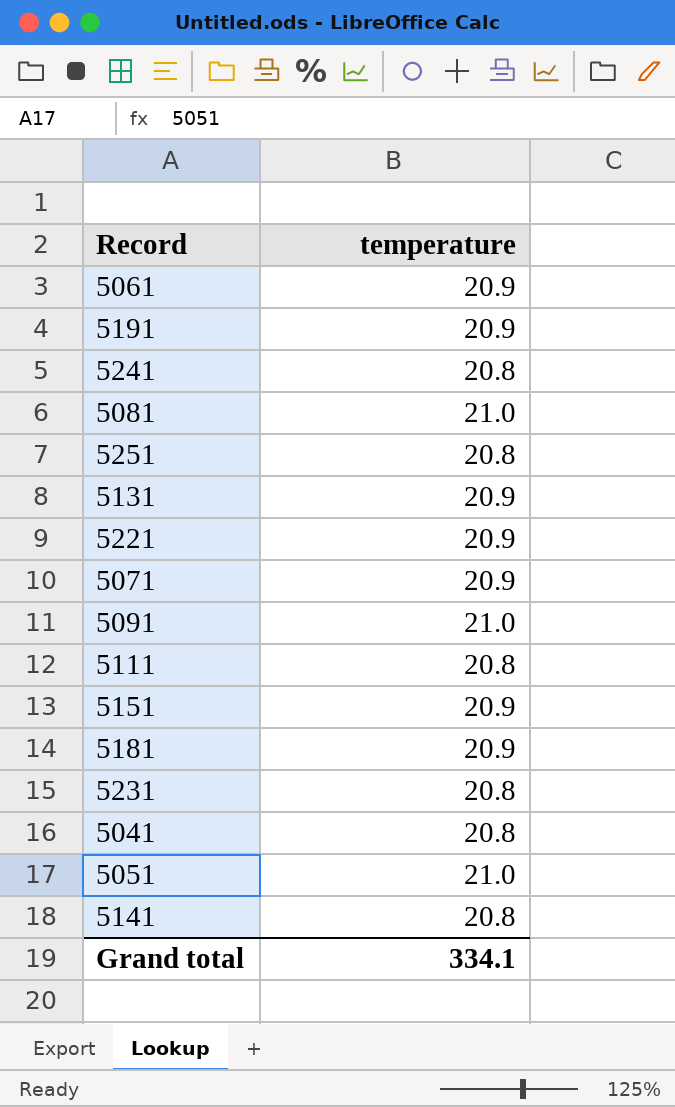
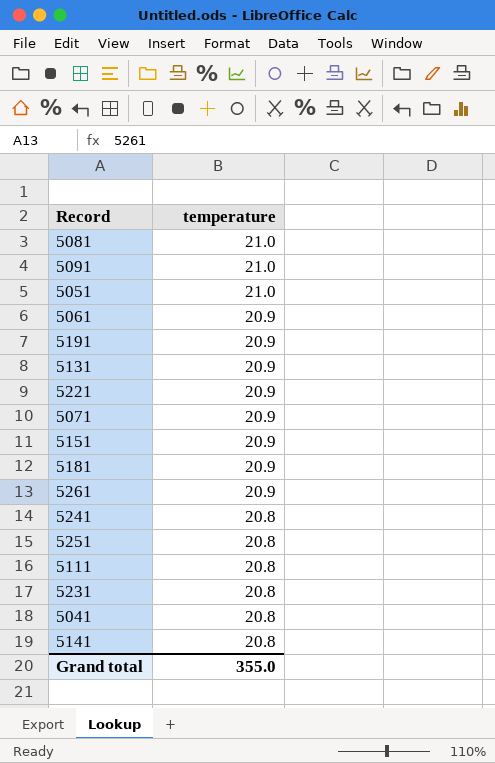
row order: none -> temperature descending
row 5261: none -> 20.9
Grand total | temperature: 334.1 -> 355.0

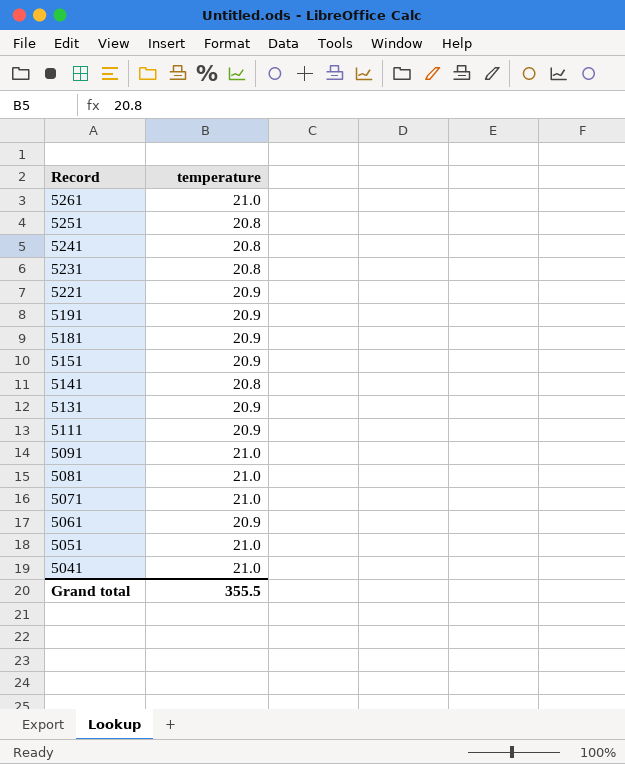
row order: temperature descending -> Record descending
5261 | temperature: 20.9 -> 21.0
5111 | temperature: 20.8 -> 20.9
5071 | temperature: 20.9 -> 21.0
5041 | temperature: 20.8 -> 21.0
Grand total | temperature: 355.0 -> 355.5

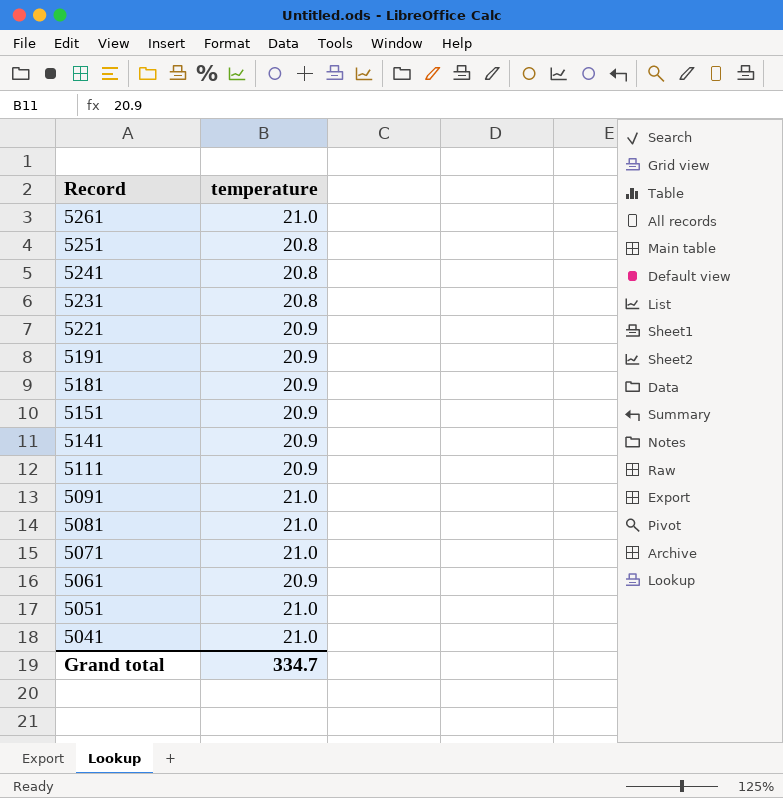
row 5131: 20.9 -> none
5141 | temperature: 20.8 -> 20.9
Grand total | temperature: 355.5 -> 334.7

